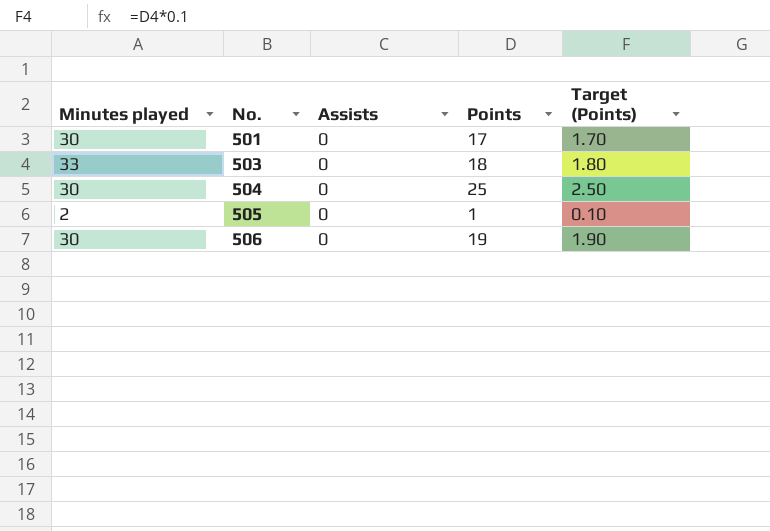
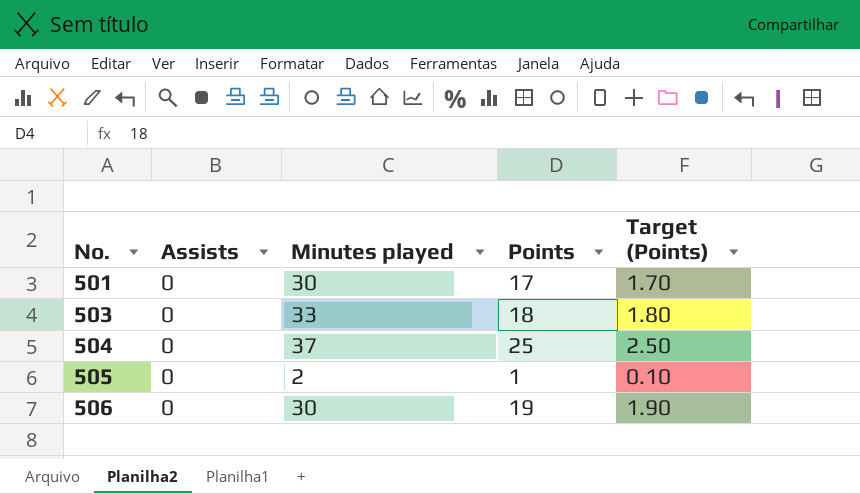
column Minutes played | position: 1 -> 3
504 | Minutes played: 30 -> 37

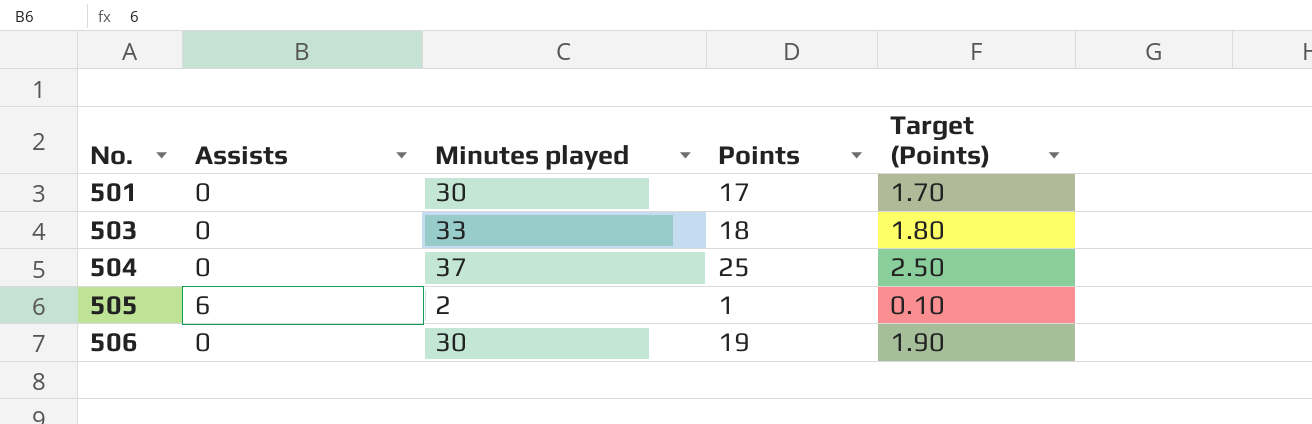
505 | Assists: 0 -> 6

